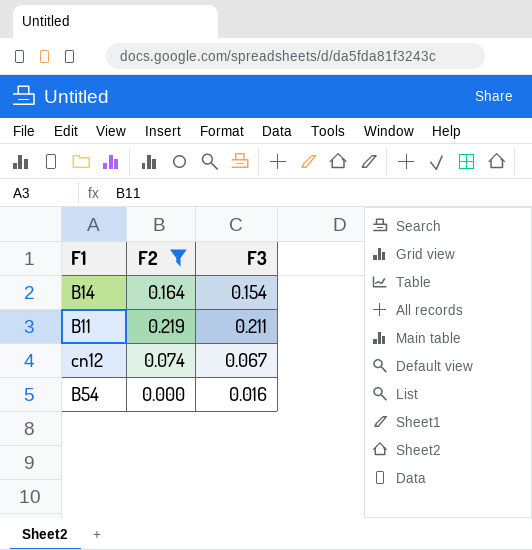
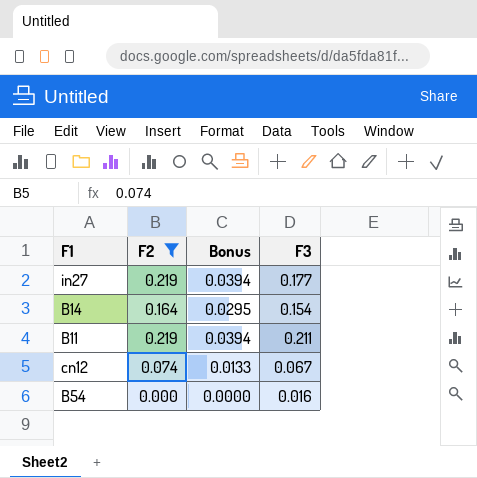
column Bonus | formula: none -> [F2] * 0.18
row in27: none -> 0.219 | 0.0394 | 0.177

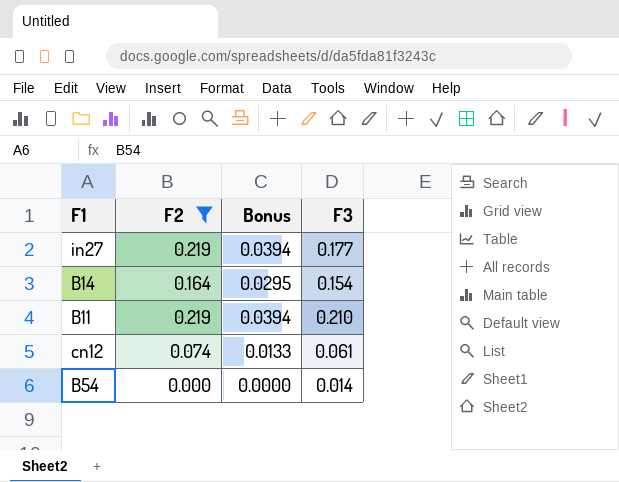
B11 | F3: 0.211 -> 0.210
cn12 | F3: 0.067 -> 0.061
B54 | F3: 0.016 -> 0.014

